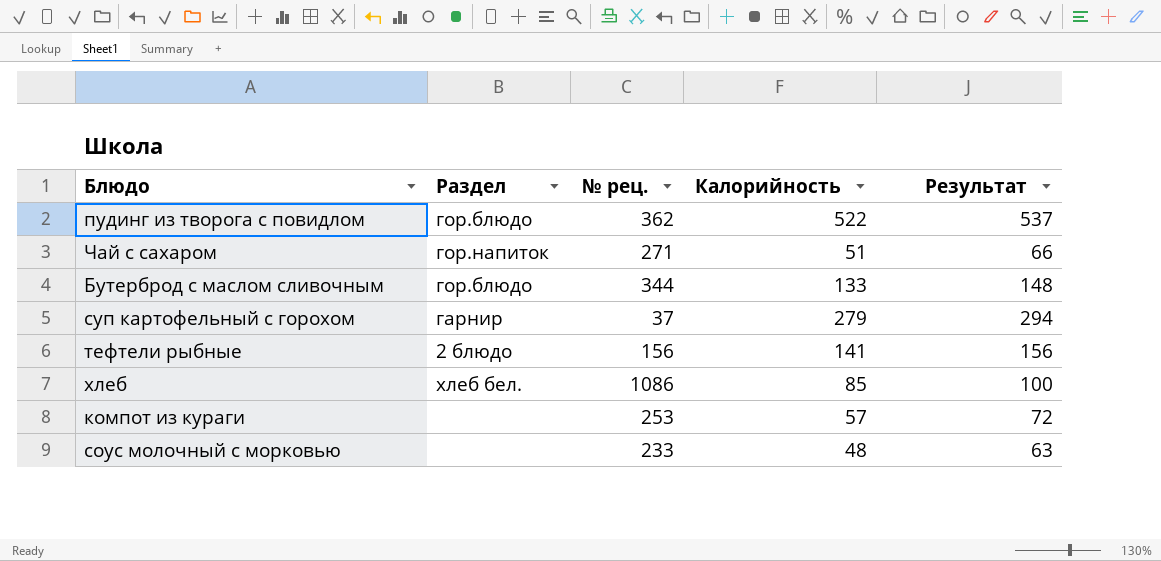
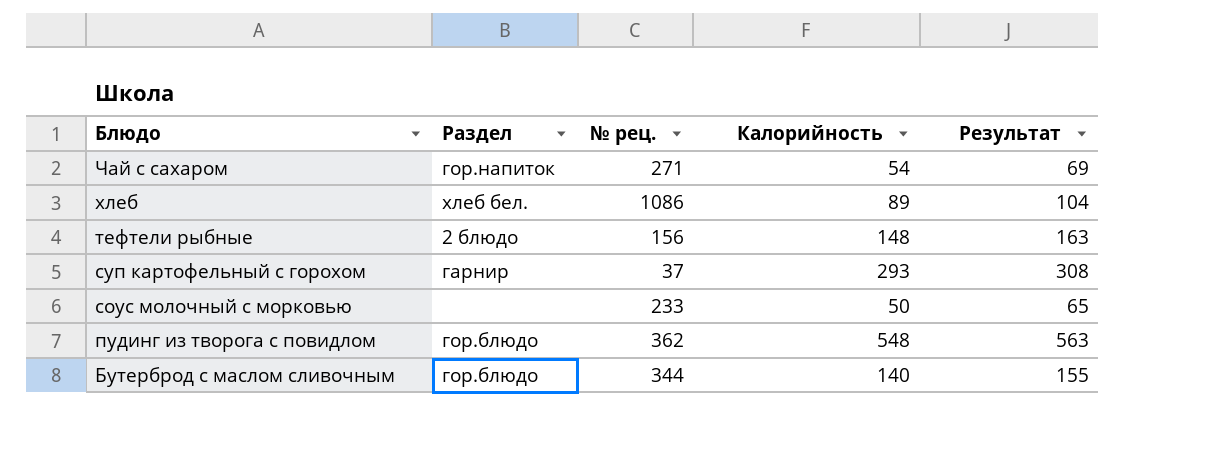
row order: none -> Блюдо descending
row компот из кураги: none | 253 | 57 | 72 -> none
Чай с сахаром | Калорийность: 51 -> 54
Чай с сахаром | Результат: 66 -> 69
хлеб | Калорийность: 85 -> 89
хлеб | Результат: 100 -> 104
тефтели рыбные | Калорийность: 141 -> 148
тефтели рыбные | Результат: 156 -> 163
суп картофельный с горохом | Калорийность: 279 -> 293
суп картофельный с горохом | Результат: 294 -> 308
соус молочный с морковью | Калорийность: 48 -> 50
соус молочный с морковью | Результат: 63 -> 65
пудинг из творога с повидлом | Калорийность: 522 -> 548
пудинг из творога с повидлом | Результат: 537 -> 563
Бутерброд с маслом сливочным | Калорийность: 133 -> 140
Бутерброд с маслом сливочным | Результат: 148 -> 155

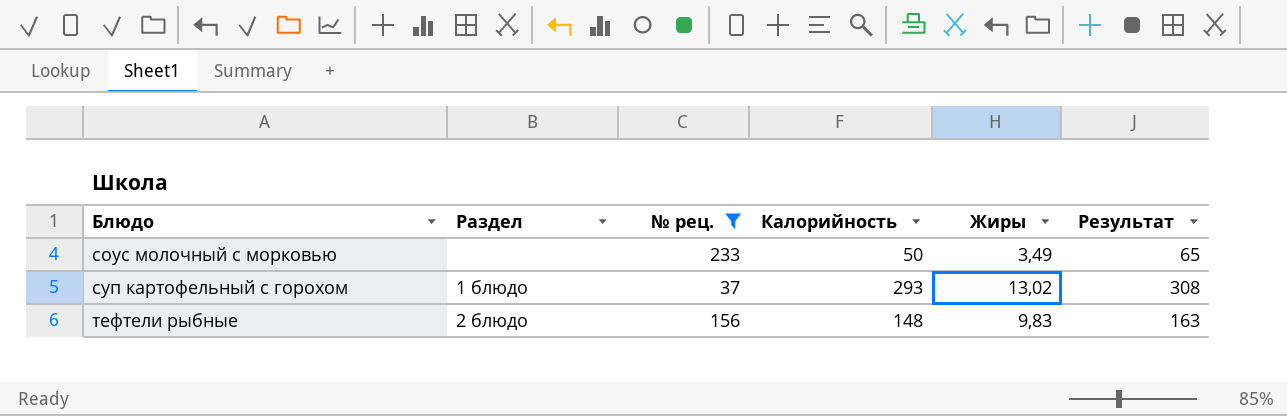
filter: none -> № рец. <= 233
row order: Блюдо descending -> Блюдо ascending
column Жиры | position: none -> 5
суп картофельный с горохом | Раздел: гарнир -> 1 блюдо

